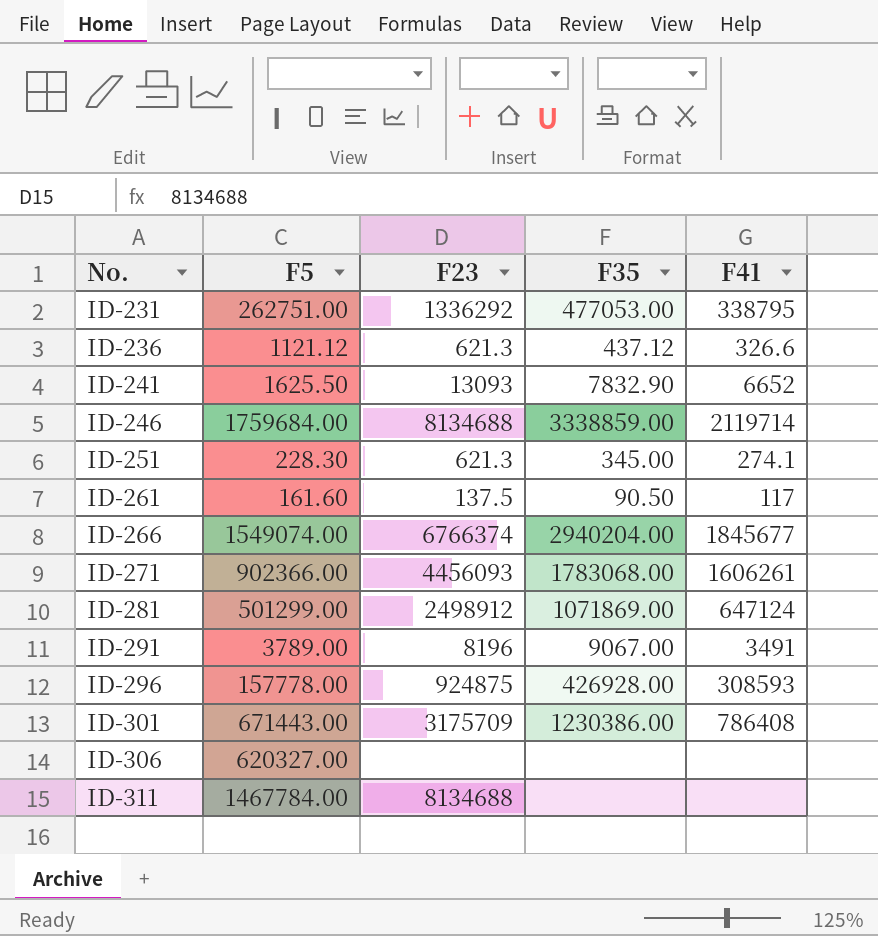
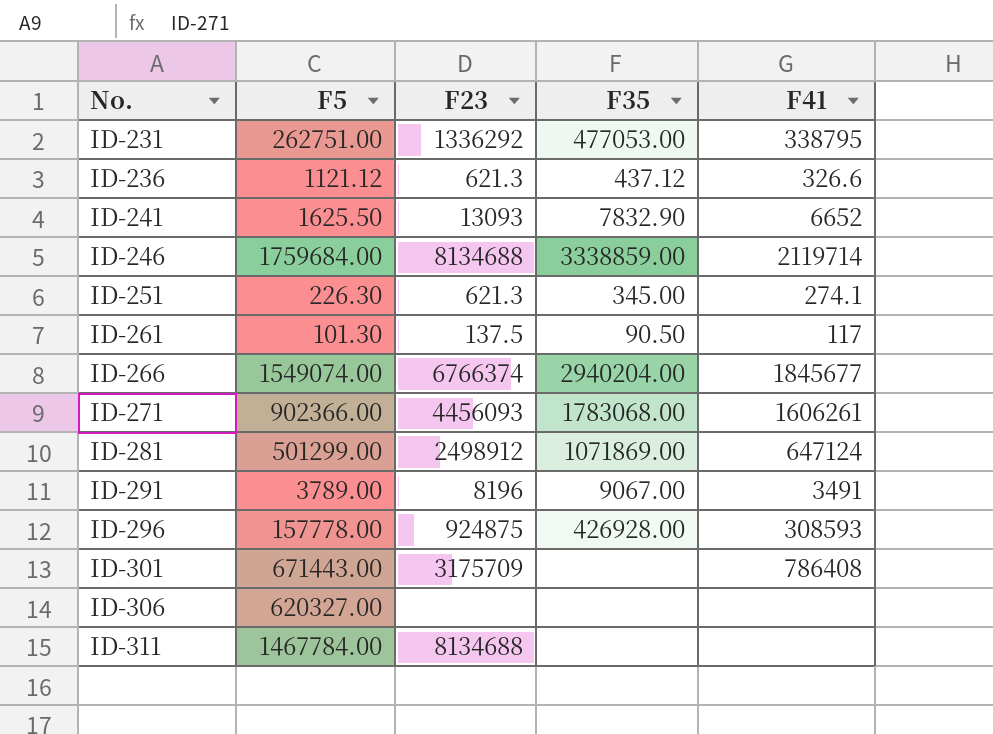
ID-251 | F5: 228.30 -> 226.30
ID-261 | F5: 161.60 -> 101.30
ID-301 | F35: 1230386.00 -> none

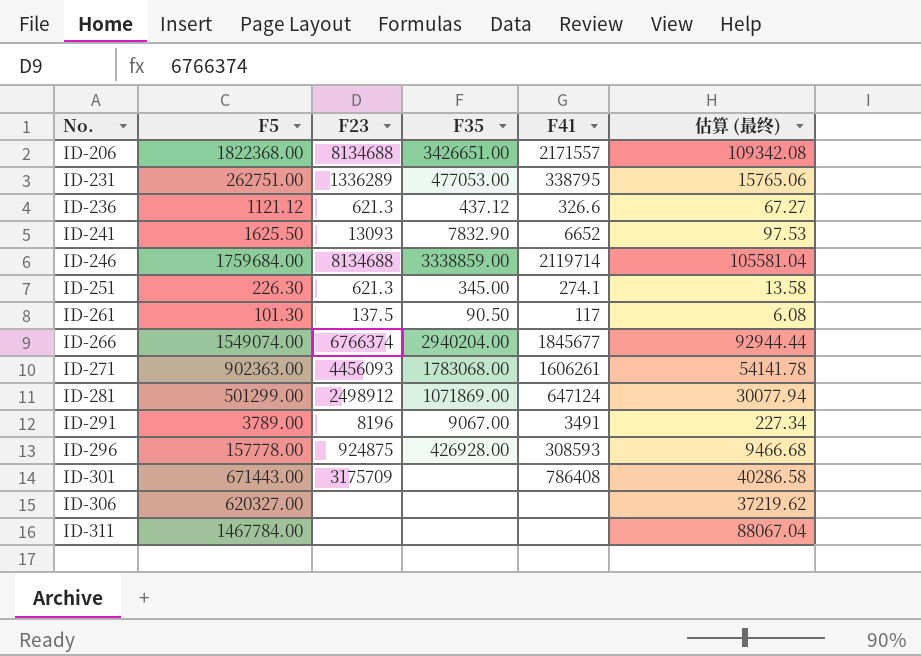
column 估算 (最终) | formula: none -> [F5] * 0.06
row ID-206: none -> 1822368.00 | 8134688 | 3426651.00 | 2171557 | 109342.08
ID-231 | F23: 1336292 -> 1336289
ID-271 | F5: 902366.00 -> 902363.00
ID-311 | F23: 8134688 -> none

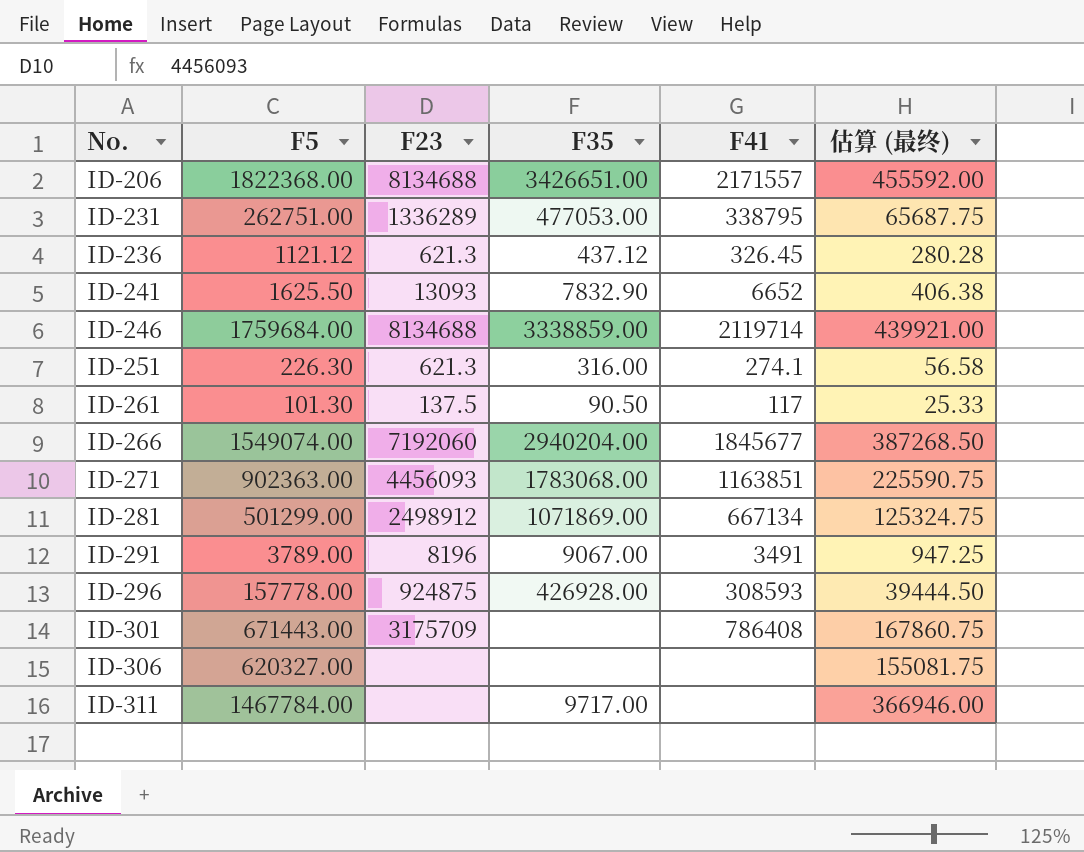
column 估算 (最终) | formula: [F5] * 0.06 -> [F5] * 0.25
ID-236 | F41: 326.6 -> 326.45
ID-251 | F35: 345.00 -> 316.00
ID-266 | F23: 6766374 -> 7192060
ID-271 | F41: 1606261 -> 1163851
ID-281 | F41: 647124 -> 667134
ID-311 | F35: none -> 9717.00

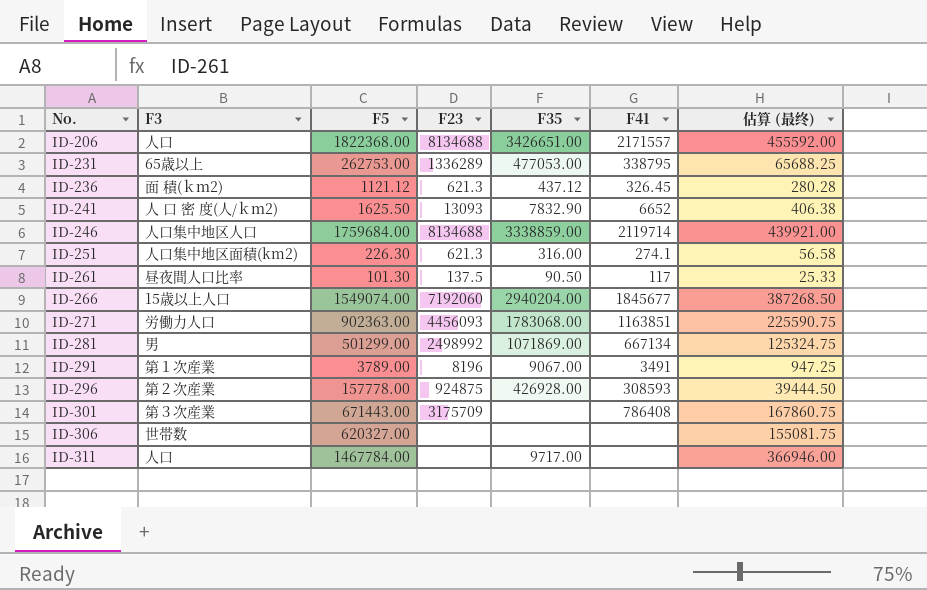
column F3 | position: none -> 2
ID-231 | F5: 262751.00 -> 262753.00
ID-231 | 估算 (最终): 65687.75 -> 65688.25
ID-281 | F23: 2498912 -> 2498992

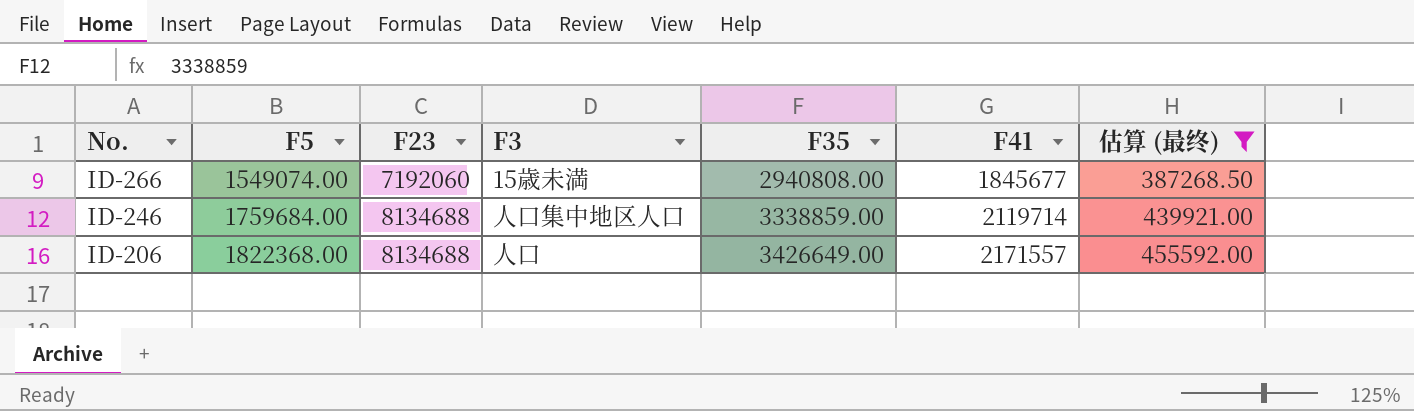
filter: none -> 估算 (最终) >= 387268.50
row order: No. ascending -> No. descending
column F3 | position: 2 -> 4
ID-266 | F3: 15歳以上人口 -> 15歳未満
ID-266 | F35: 2940204.00 -> 2940808.00
ID-206 | F35: 3426651.00 -> 3426649.00

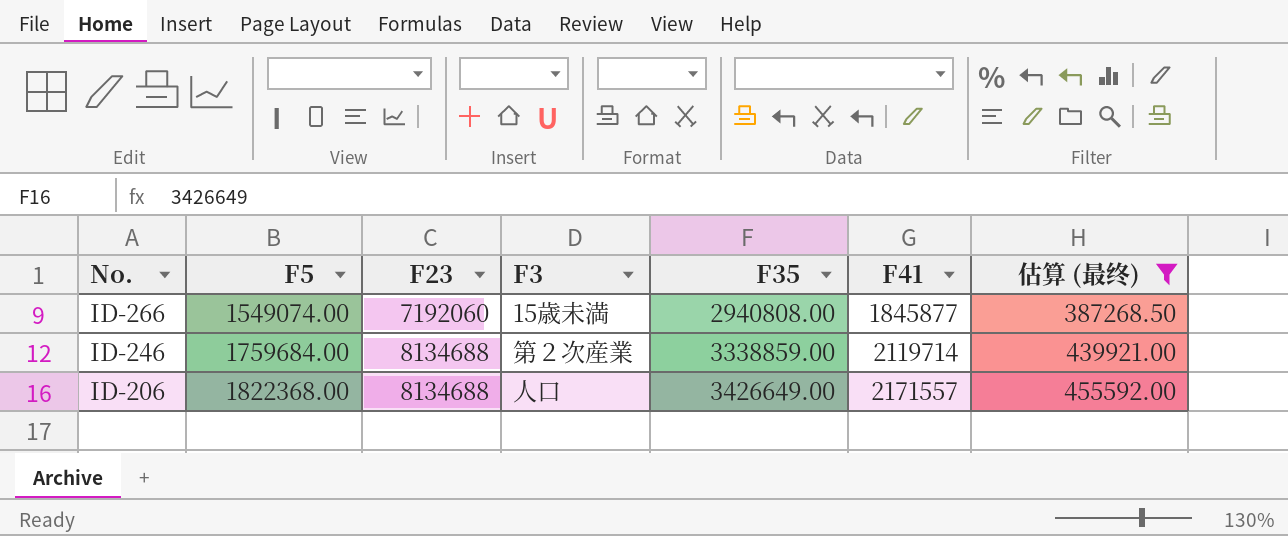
ID-266 | F41: 1845677 -> 1845877
ID-246 | F3: 人口集中地区人口 -> 第２次産業

